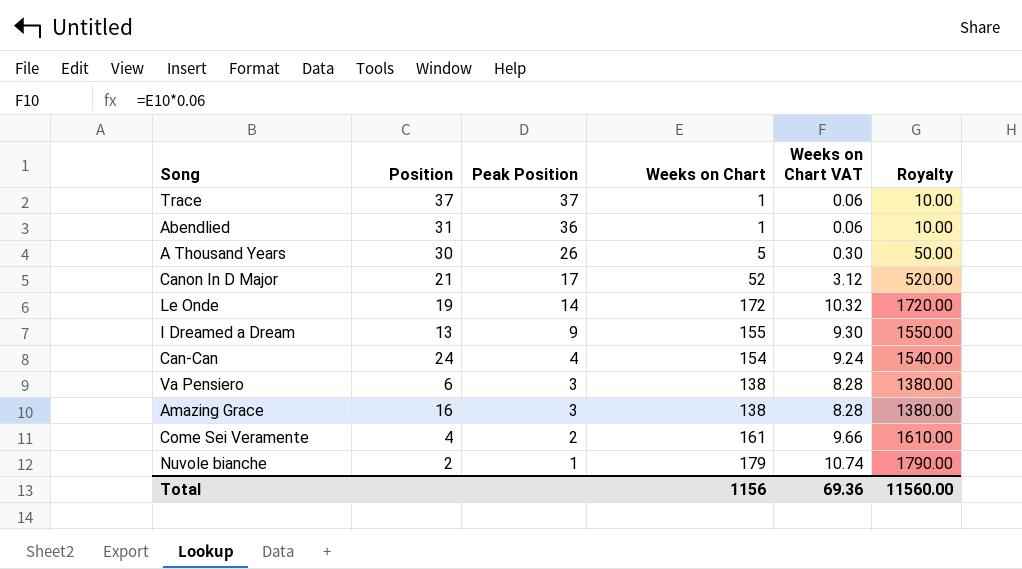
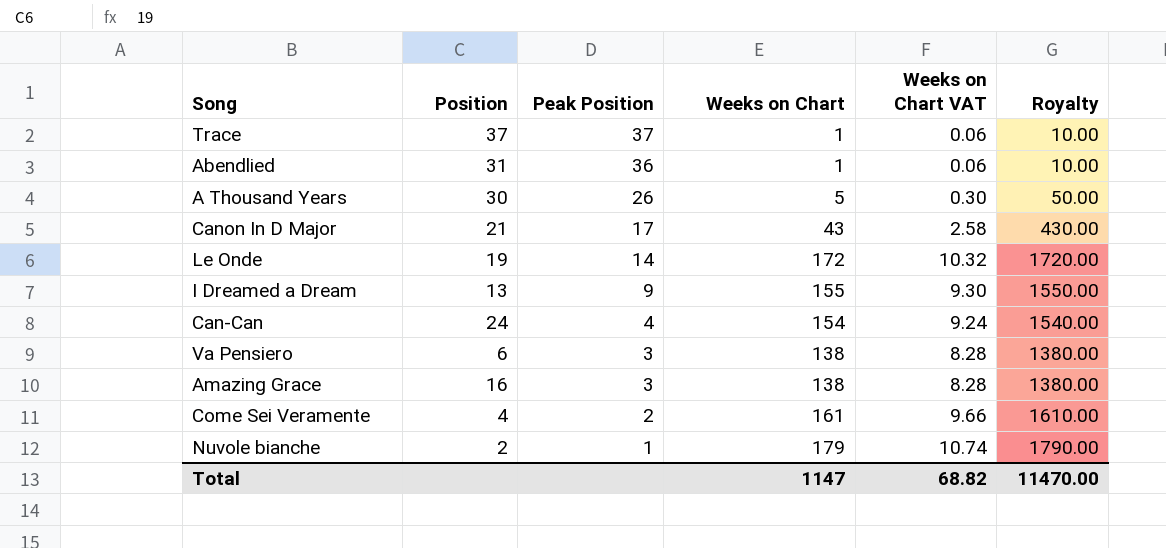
Canon In D Major | Weeks on Chart: 52 -> 43
Canon In D Major | Weeks on Chart VAT: 3.12 -> 2.58
Canon In D Major | Royalty: 520.00 -> 430.00
Total | Weeks on Chart: 1156 -> 1147
Total | Weeks on Chart VAT: 69.36 -> 68.82
Total | Royalty: 11560.00 -> 11470.00

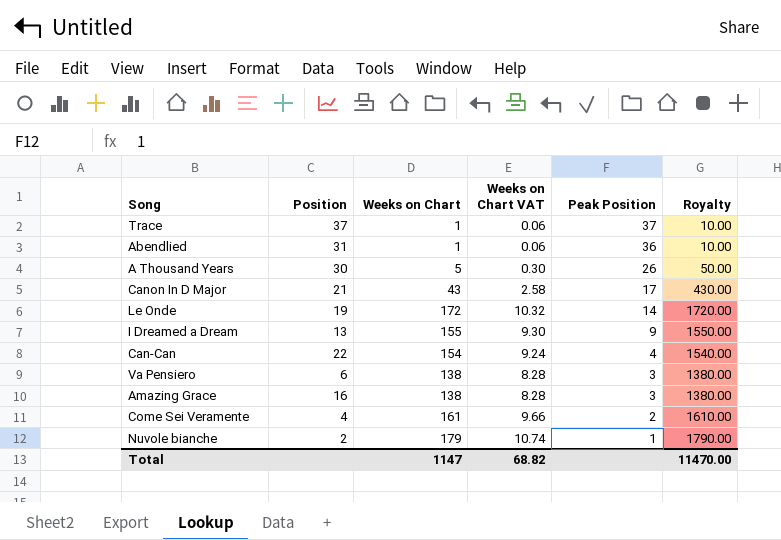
column Peak Position | position: 3 -> 5
Can-Can | Position: 24 -> 22

